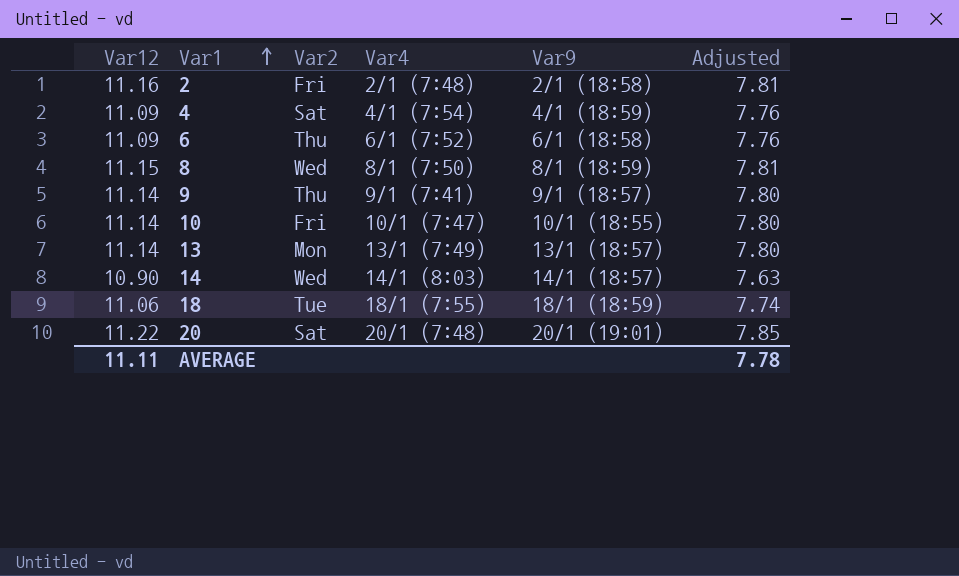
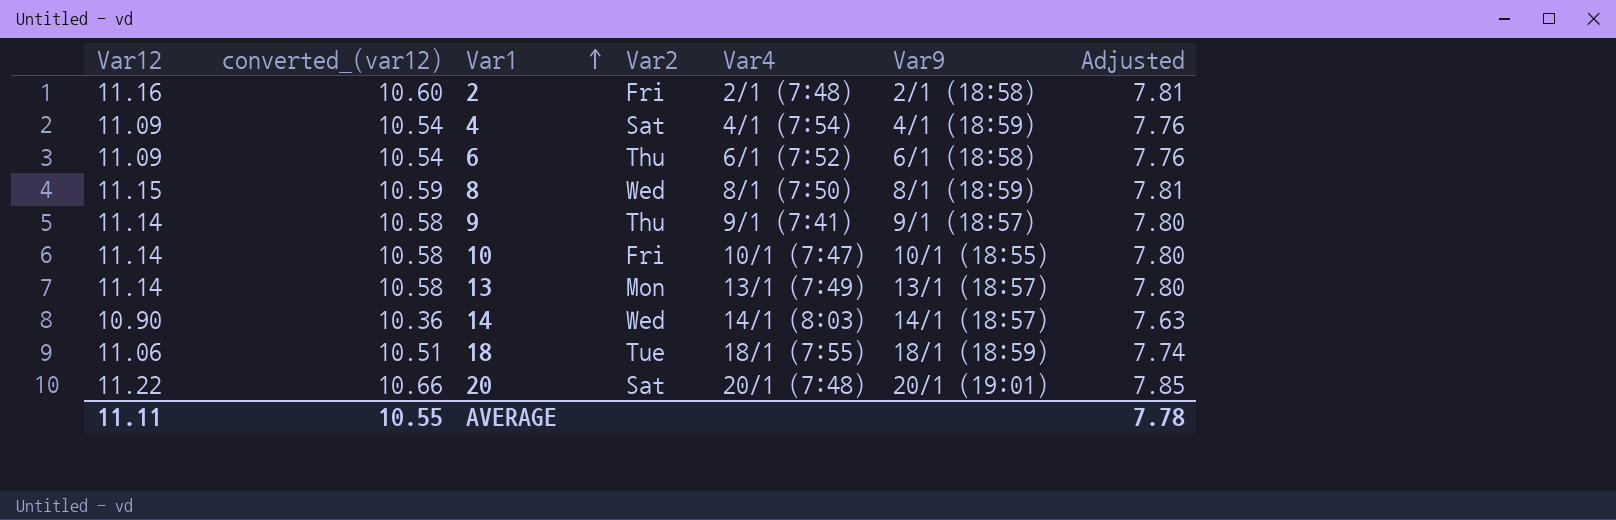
column converted_(var12) | formula: none -> [Var12] * 0.95

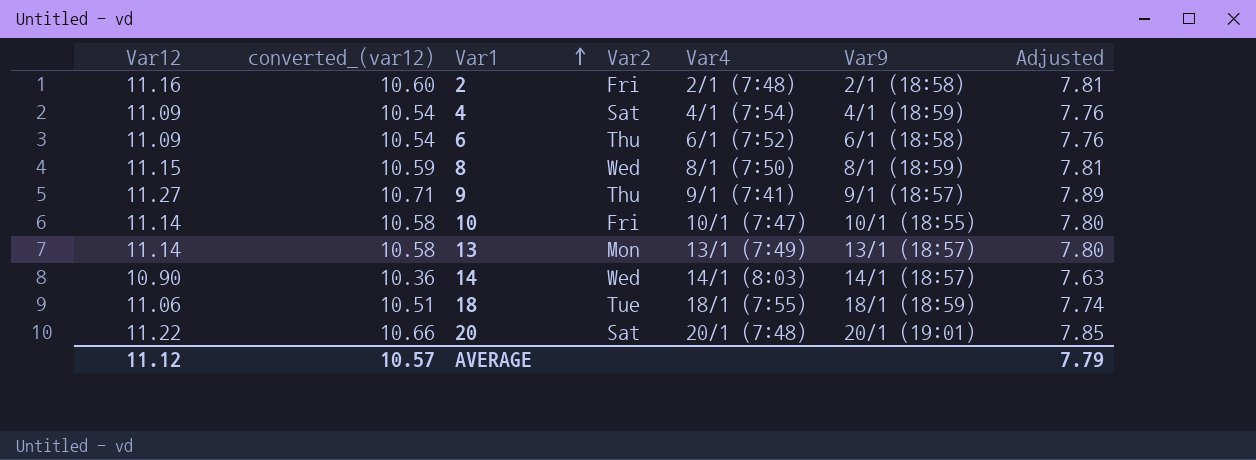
9 | Var12: 11.14 -> 11.27
9 | converted_(var12): 10.58 -> 10.71
9 | Adjusted: 7.80 -> 7.89
AVERAGE | Var12: 11.11 -> 11.12
AVERAGE | converted_(var12): 10.55 -> 10.57
AVERAGE | Adjusted: 7.78 -> 7.79

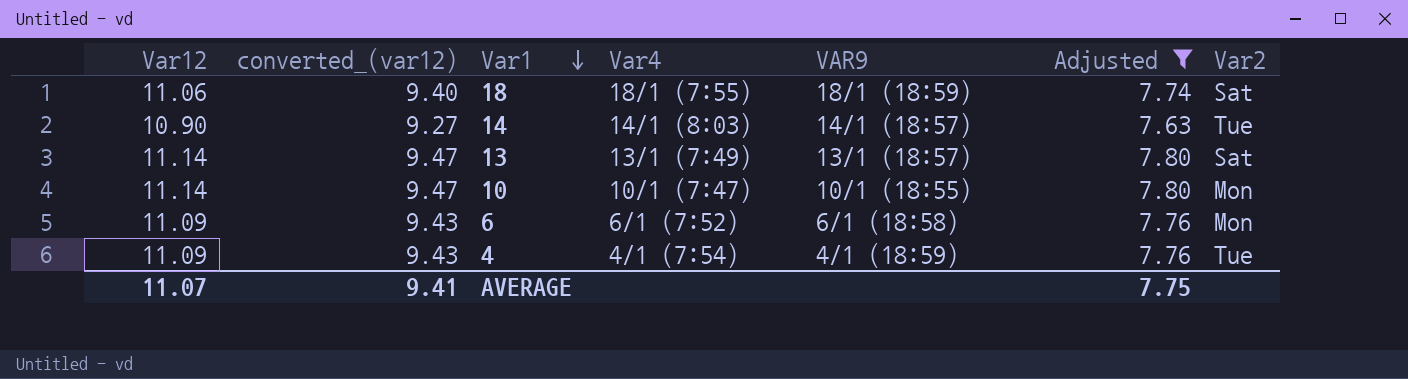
filter: none -> Adjusted <= 7.80
row order: Var1 ascending -> Var1 descending
column converted_(var12) | formula: [Var12] * 0.95 -> [Var12] * 0.85
column name: Var9 -> VAR9
column Var2 | position: 4 -> 7
18 | Var2: Tue -> Sat
14 | Var2: Wed -> Tue
13 | Var2: Mon -> Sat
10 | Var2: Fri -> Mon
6 | Var2: Thu -> Mon
4 | Var2: Sat -> Tue
AVERAGE | Var12: 11.12 -> 11.07
AVERAGE | converted_(var12): 10.57 -> 9.41
AVERAGE | Adjusted: 7.79 -> 7.75

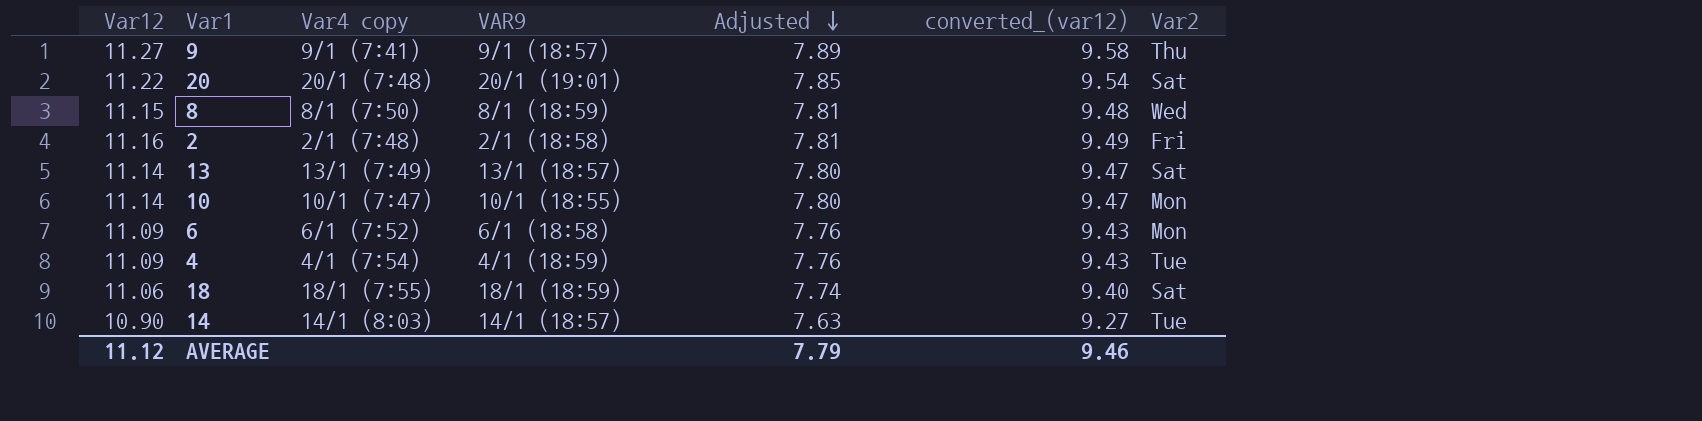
filter: Adjusted <= 7.80 -> none
row order: Var1 descending -> Adjusted descending
column name: Var4 -> Var4 copy
column converted_(var12) | position: 2 -> 6
AVERAGE | Var12: 11.07 -> 11.12
AVERAGE | Adjusted: 7.75 -> 7.79
AVERAGE | converted_(var12): 9.41 -> 9.46

